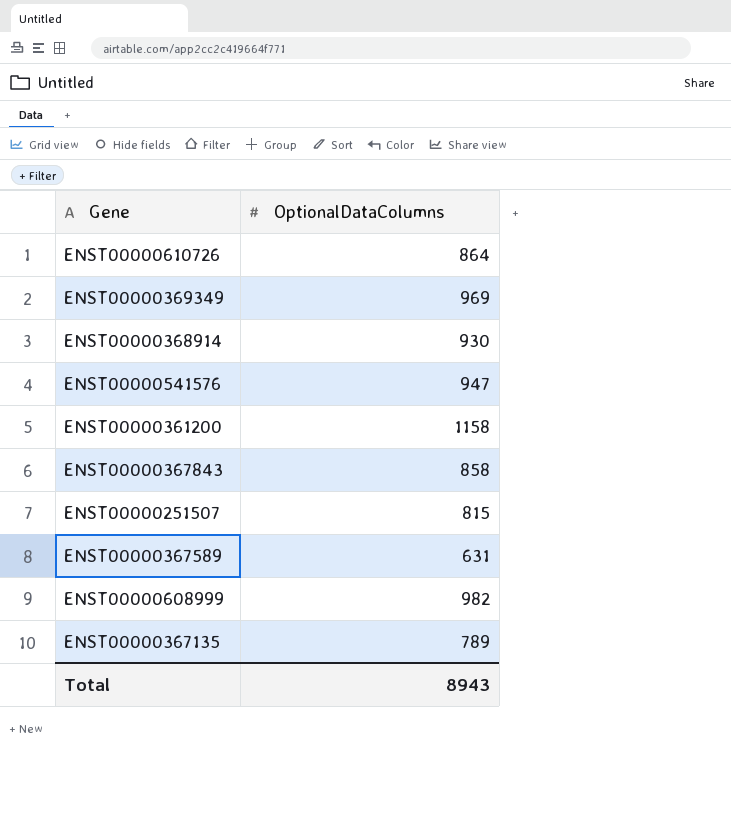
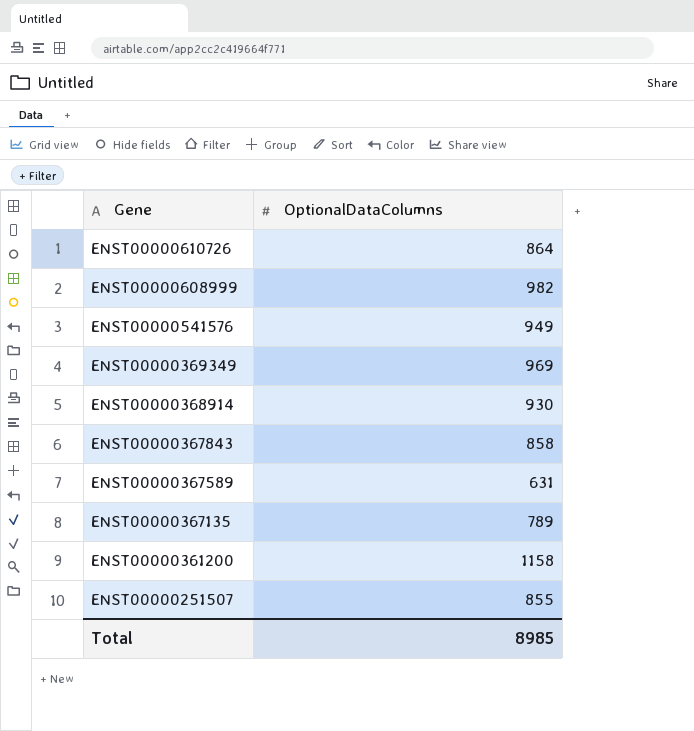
row order: none -> Gene descending
ENST00000541576 | OptionalDataColumns: 947 -> 949
ENST00000251507 | OptionalDataColumns: 815 -> 855
Total | OptionalDataColumns: 8943 -> 8985

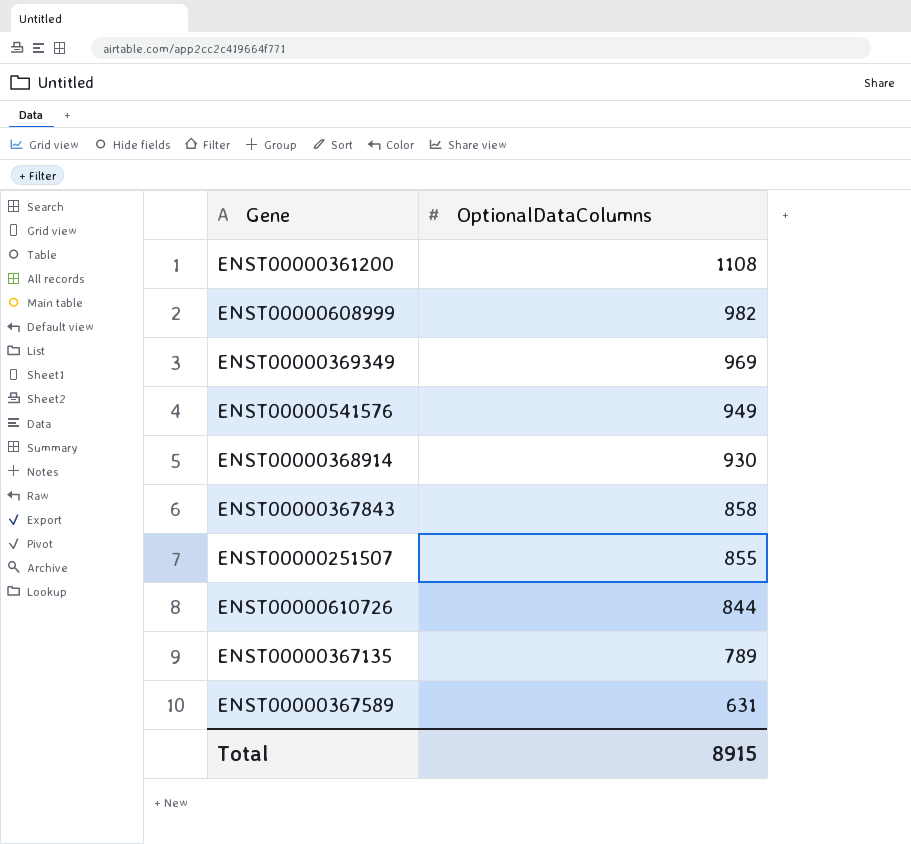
row order: Gene descending -> OptionalDataColumns descending
ENST00000361200 | OptionalDataColumns: 1158 -> 1108
ENST00000610726 | OptionalDataColumns: 864 -> 844
Total | OptionalDataColumns: 8985 -> 8915

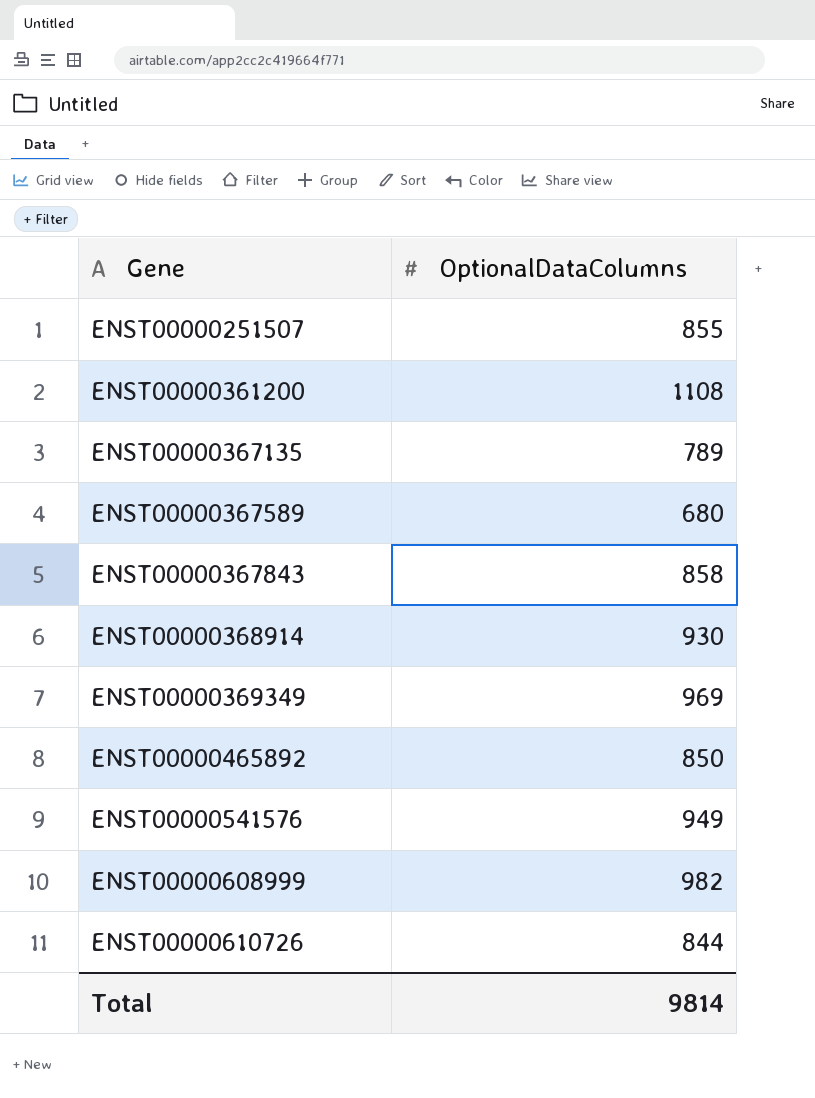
row order: OptionalDataColumns descending -> Gene ascending
ENST00000367589 | OptionalDataColumns: 631 -> 680
row ENST00000465892: none -> 850
Total | OptionalDataColumns: 8915 -> 9814

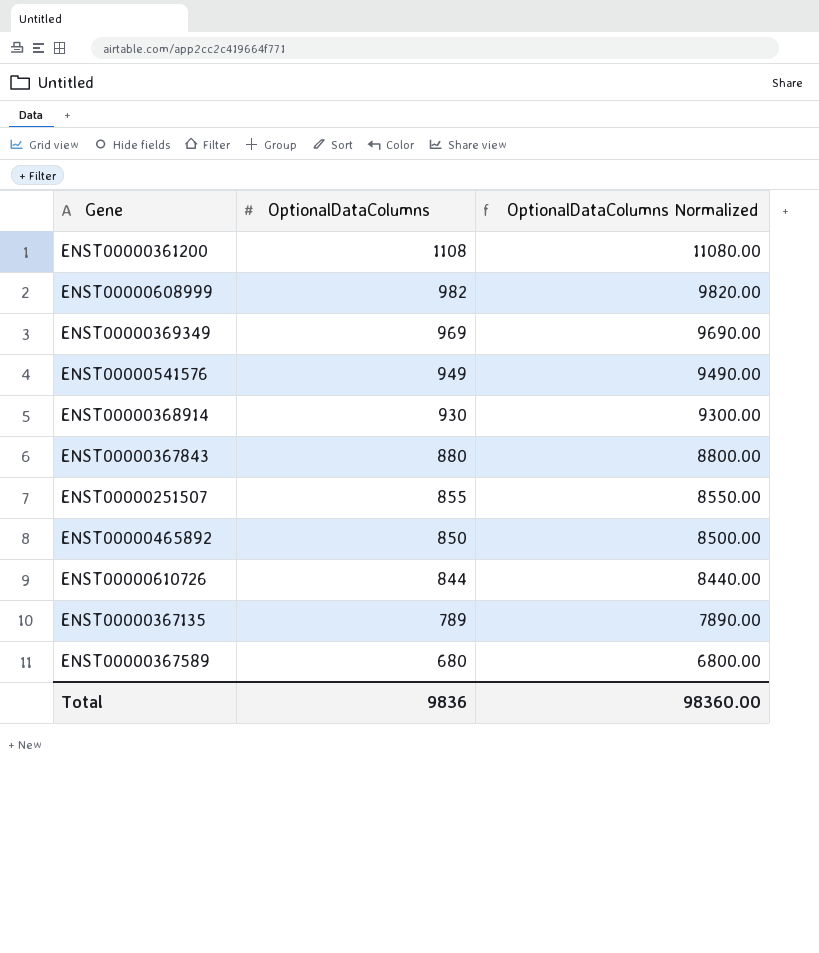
row order: Gene ascending -> OptionalDataColumns descending
column OptionalDataColumns Normalized | formula: none -> [OptionalDataColumns] * 10
ENST00000367843 | OptionalDataColumns: 858 -> 880
Total | OptionalDataColumns: 9814 -> 9836

